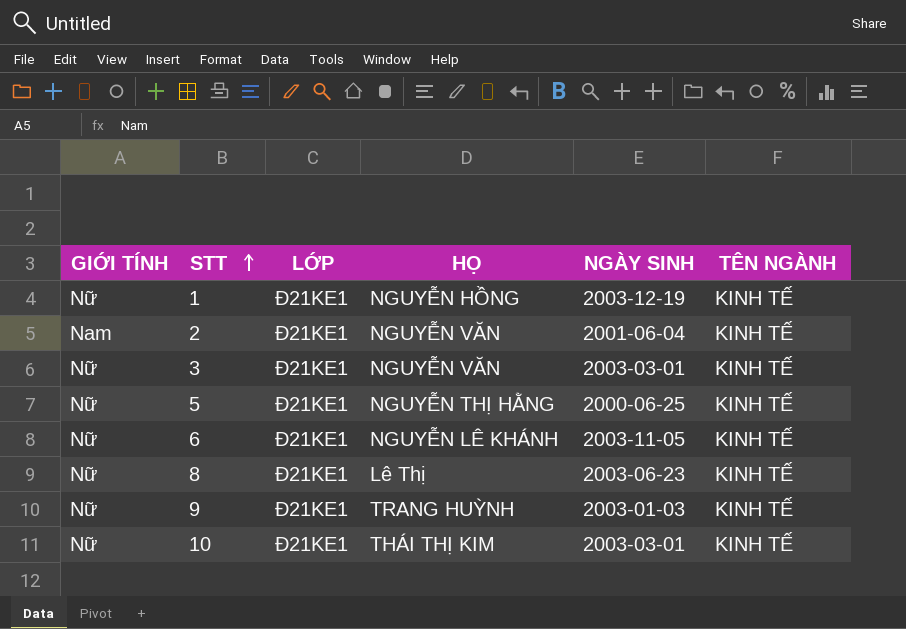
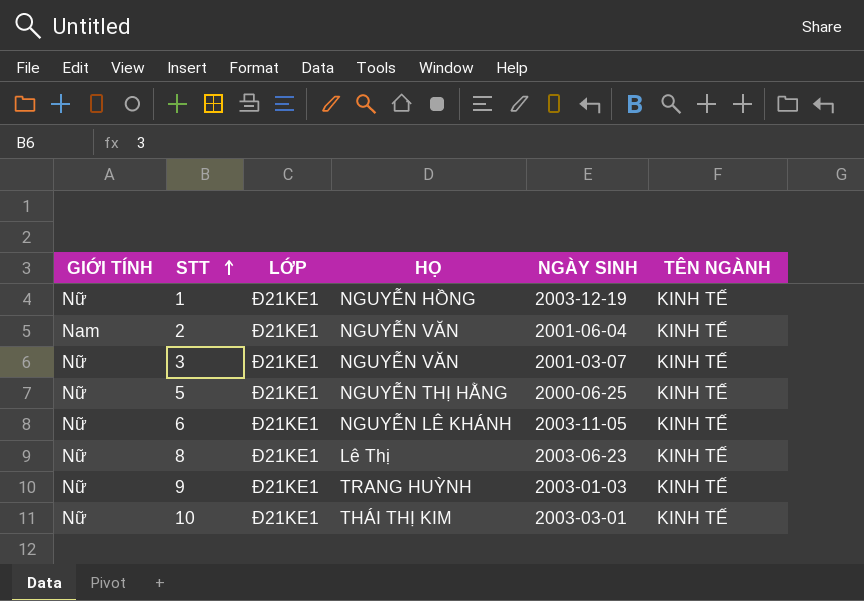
3 | NGÀY SINH: 2003-03-01 -> 2001-03-07

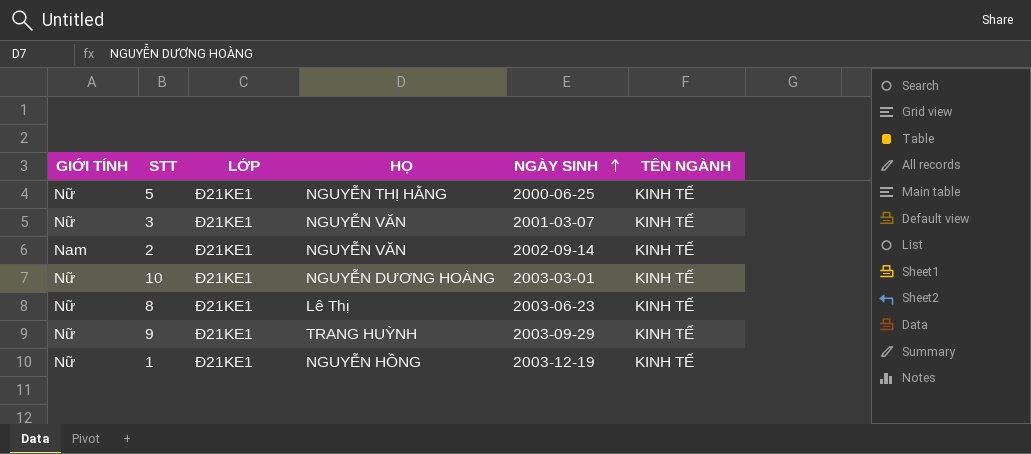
row order: STT ascending -> NGÀY SINH ascending
row 6: Nữ | Đ21KE1 | NGUYỄN LÊ KHÁNH | 2003-11-05 | KINH TẾ -> none
2 | NGÀY SINH: 2001-06-04 -> 2002-09-14
10 | HỌ: THÁI THỊ KIM -> NGUYỄN DƯƠNG HOÀNG
9 | NGÀY SINH: 2003-01-03 -> 2003-09-29

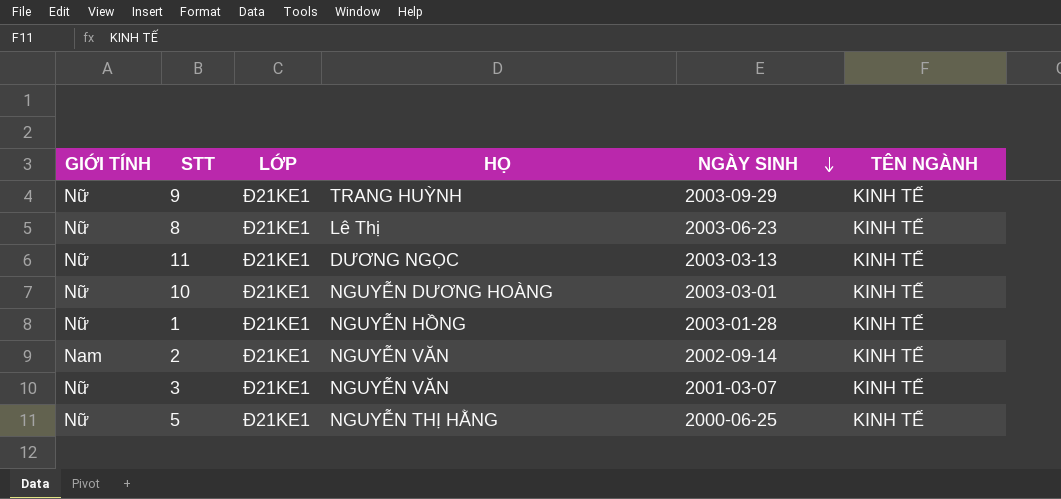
row order: NGÀY SINH ascending -> NGÀY SINH descending
row 11: none -> Nữ | Đ21KE1 | DƯƠNG NGỌC | 2003-03-13 | KINH TẾ
1 | NGÀY SINH: 2003-12-19 -> 2003-01-28

